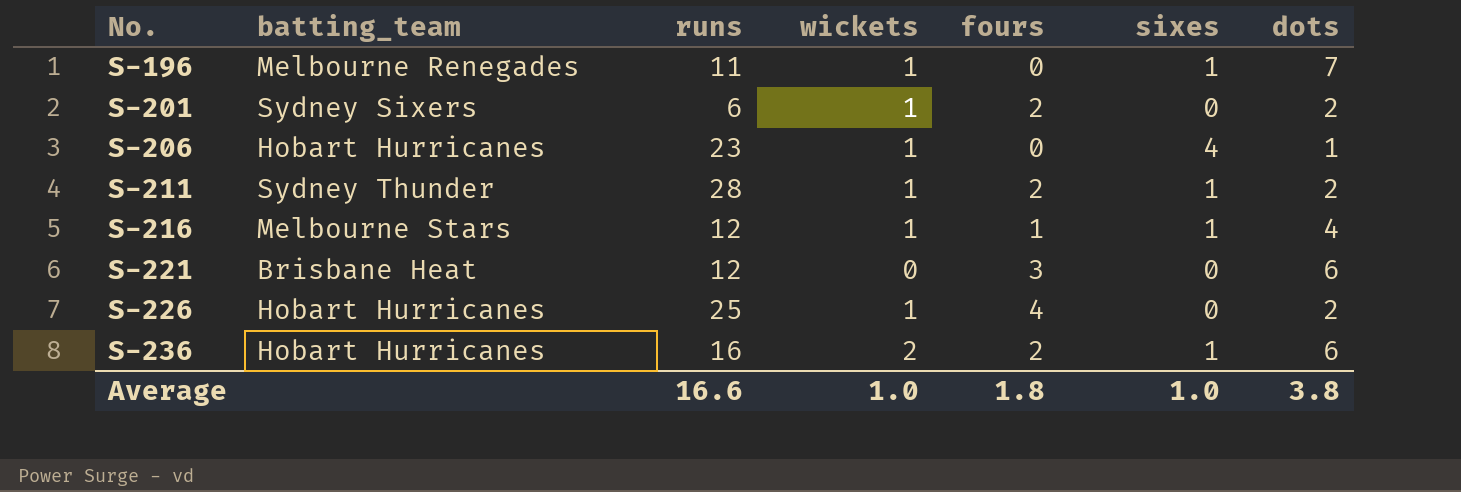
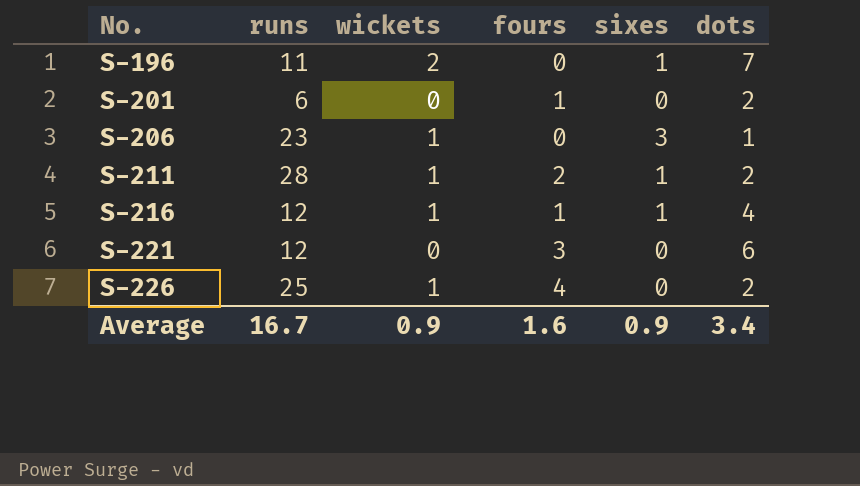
column batting_team | position: 2 -> none
row S-236: Hobart Hurricanes | 16 | 2 | 2 | 1 | 6 -> none
S-196 | wickets: 1 -> 2
S-201 | wickets: 1 -> 0
S-201 | fours: 2 -> 1
S-206 | sixes: 4 -> 3
Average | runs: 16.6 -> 16.7
Average | wickets: 1.0 -> 0.9
Average | fours: 1.8 -> 1.6
Average | sixes: 1.0 -> 0.9
Average | dots: 3.8 -> 3.4

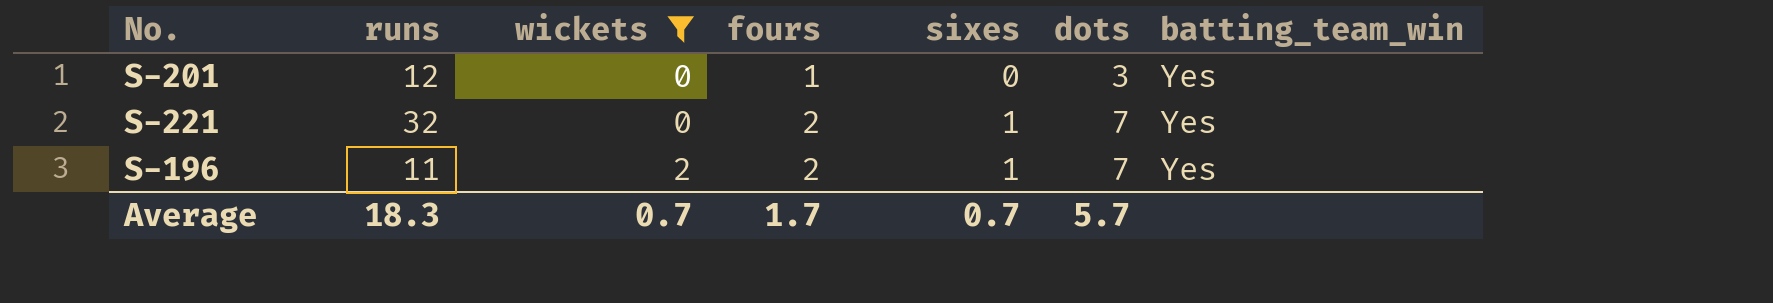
filter: none -> wickets != 1
row order: No. ascending -> wickets ascending
column batting_team_win | position: none -> 7
S-201 | runs: 6 -> 12
S-201 | dots: 2 -> 3
S-221 | runs: 12 -> 32
S-221 | fours: 3 -> 2
S-221 | sixes: 0 -> 1
S-221 | dots: 6 -> 7
S-196 | fours: 0 -> 2
Average | runs: 16.7 -> 18.3
Average | wickets: 0.9 -> 0.7
Average | fours: 1.6 -> 1.7
Average | sixes: 0.9 -> 0.7
Average | dots: 3.4 -> 5.7

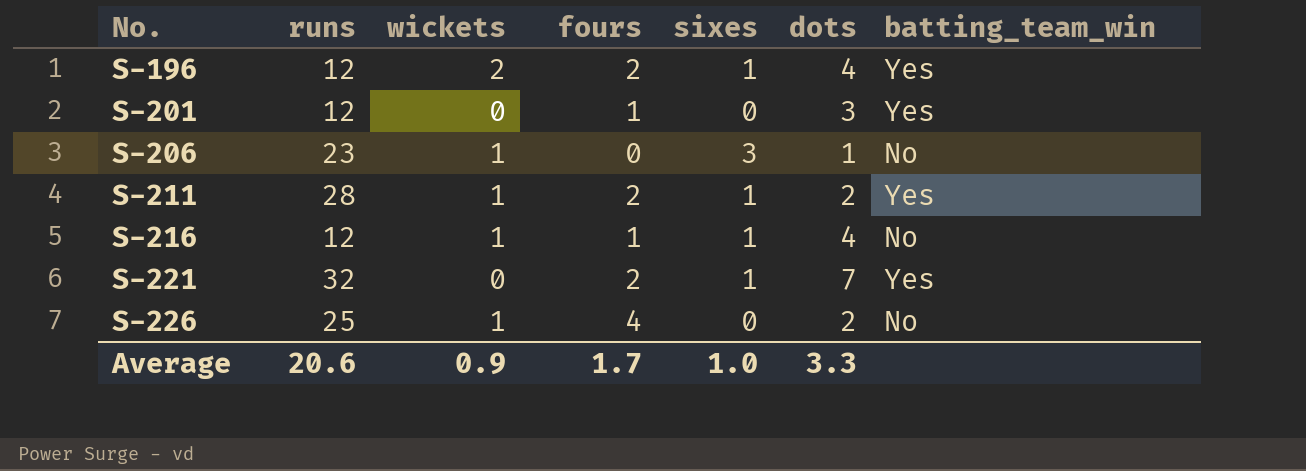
filter: wickets != 1 -> none
row order: wickets ascending -> No. ascending
S-196 | runs: 11 -> 12
S-196 | dots: 7 -> 4
Average | runs: 18.3 -> 20.6
Average | wickets: 0.7 -> 0.9
Average | sixes: 0.7 -> 1.0
Average | dots: 5.7 -> 3.3

